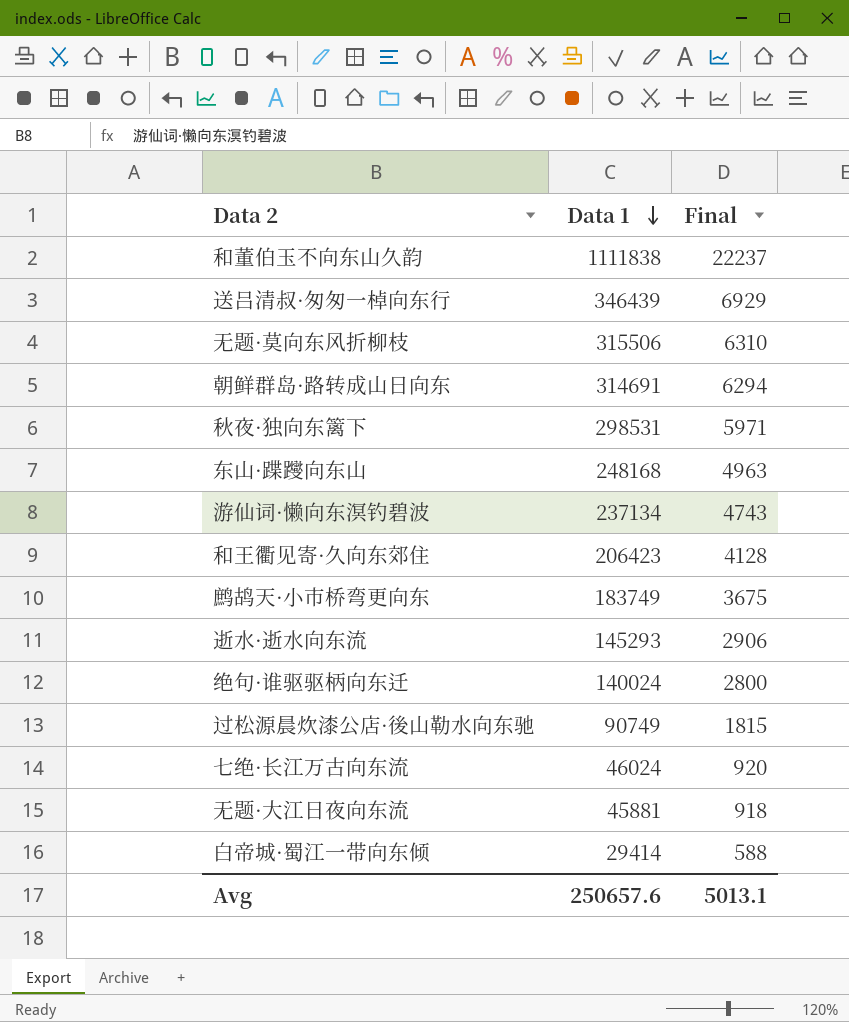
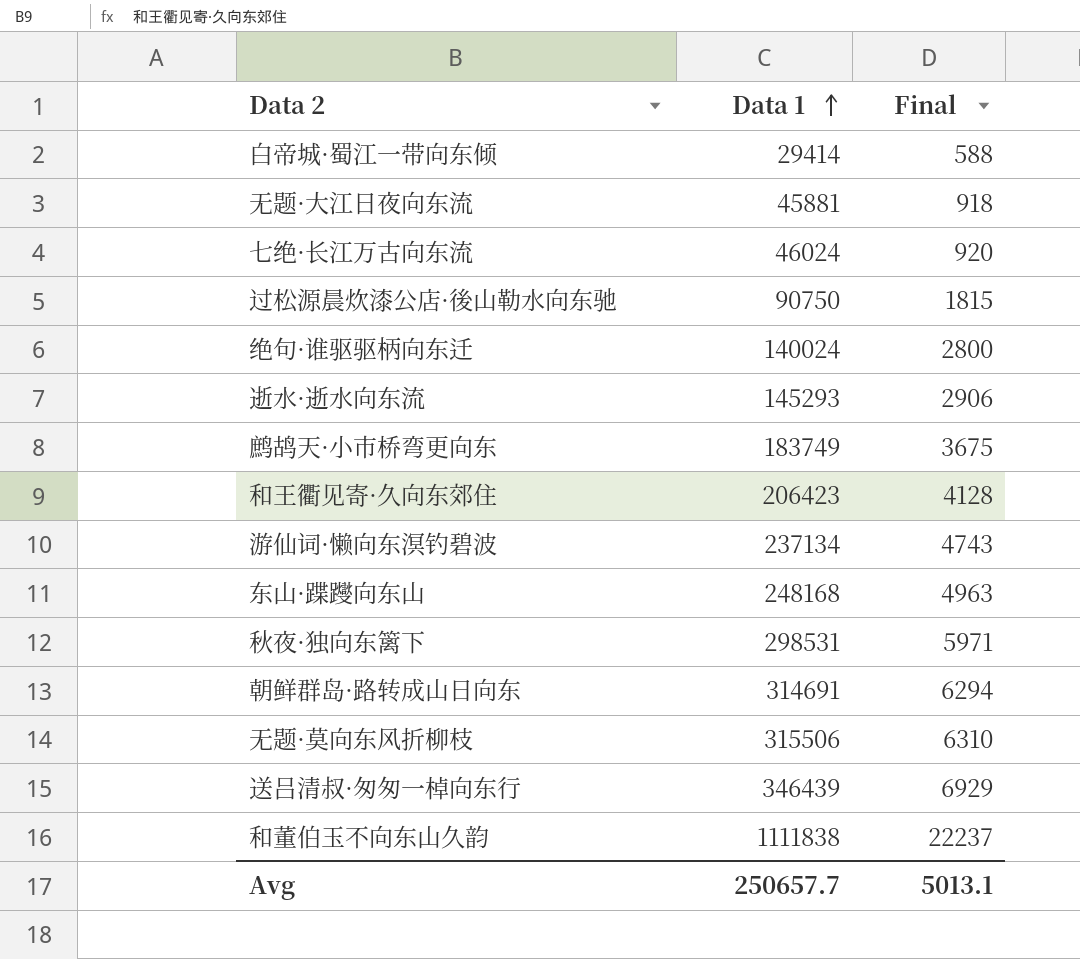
row order: Data 1 descending -> Data 1 ascending
过松源晨炊漆公店·後山勒水向东驰 | Data 1: 90749 -> 90750
Avg | Data 1: 250657.6 -> 250657.7

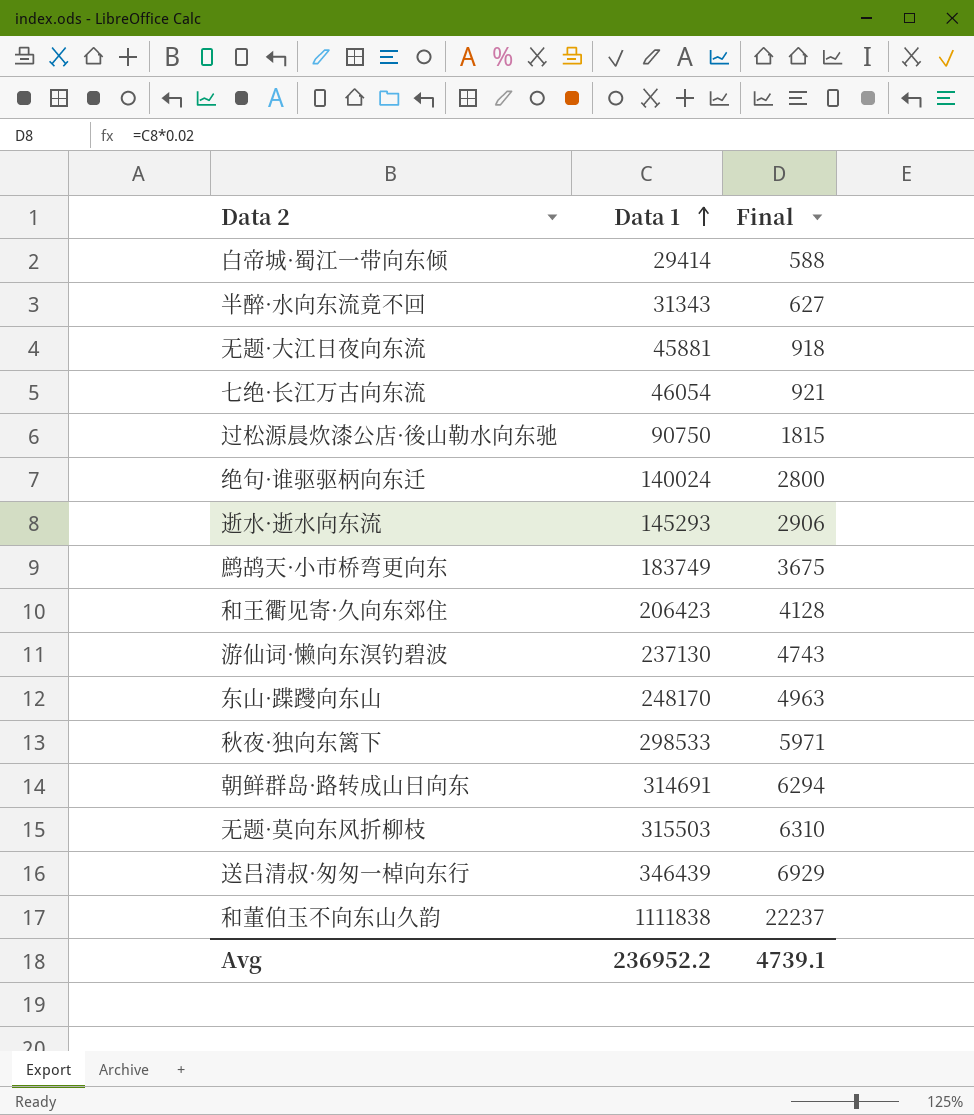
row 半醉·水向东流竟不回: none -> 31343 | 627
七绝·长江万古向东流 | Data 1: 46024 -> 46054
七绝·长江万古向东流 | Final: 920 -> 921
游仙词·懒向东溟钓碧波 | Data 1: 237134 -> 237130
东山·蹀躞向东山 | Data 1: 248168 -> 248170
秋夜·独向东篱下 | Data 1: 298531 -> 298533
无题·莫向东风折柳枝 | Data 1: 315506 -> 315503
Avg | Data 1: 250657.7 -> 236952.2
Avg | Final: 5013.1 -> 4739.1

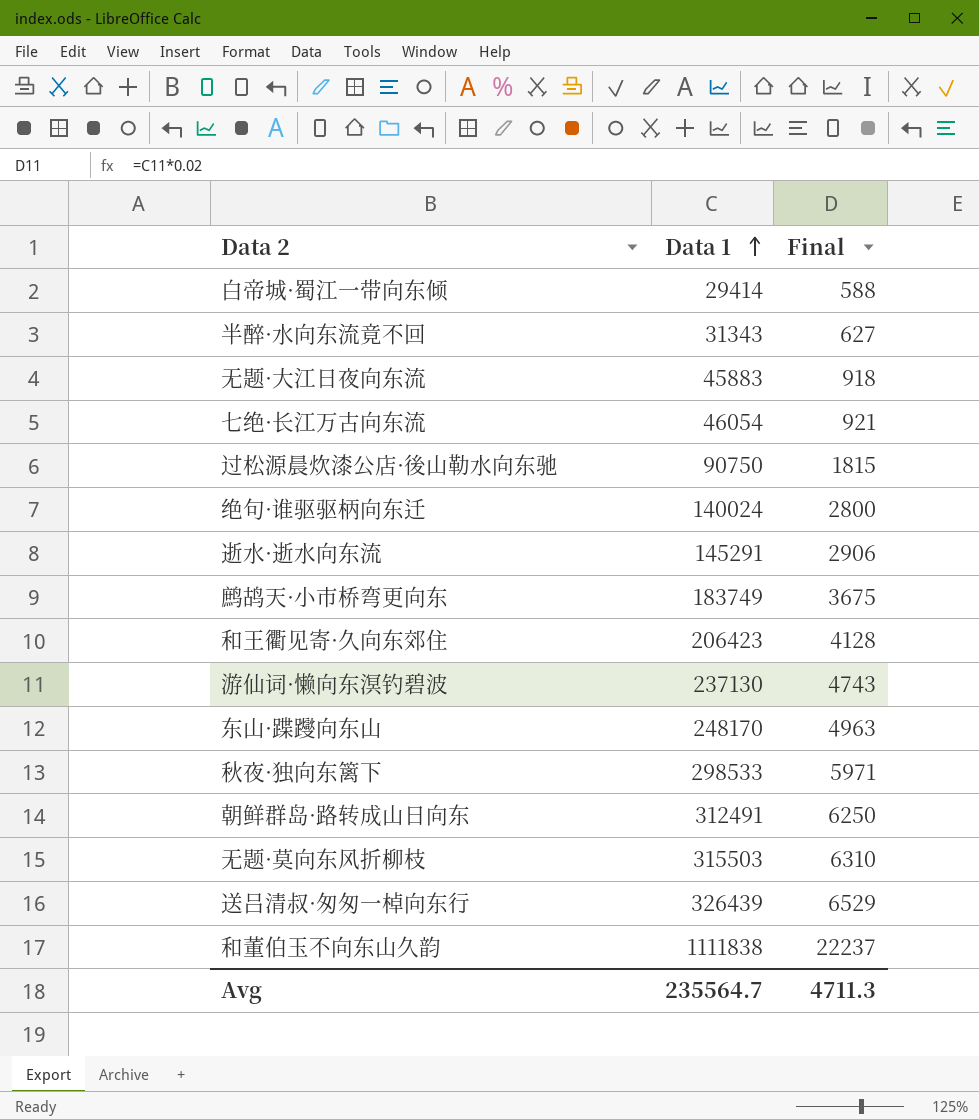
无题·大江日夜向东流 | Data 1: 45881 -> 45883
逝水·逝水向东流 | Data 1: 145293 -> 145291
朝鲜群岛·路转成山日向东 | Data 1: 314691 -> 312491
朝鲜群岛·路转成山日向东 | Final: 6294 -> 6250
送吕清叔·匆匆一棹向东行 | Data 1: 346439 -> 326439
送吕清叔·匆匆一棹向东行 | Final: 6929 -> 6529
Avg | Data 1: 236952.2 -> 235564.7
Avg | Final: 4739.1 -> 4711.3

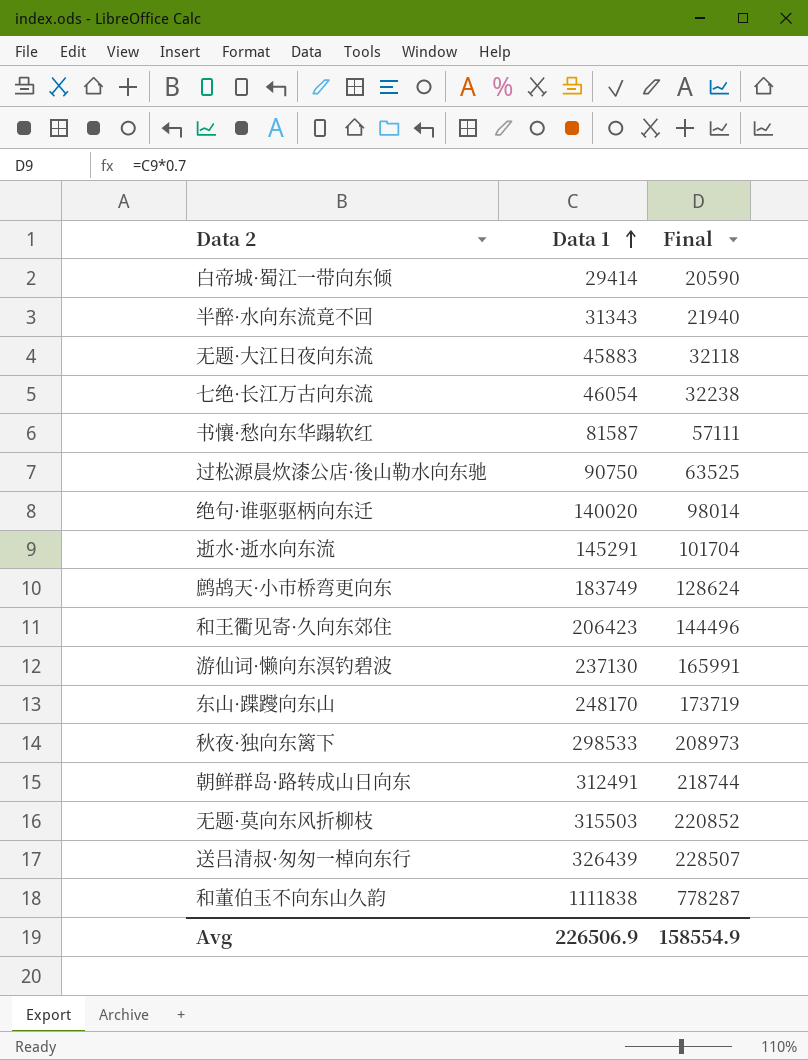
column Final | formula: [Data 1] * 0.02 -> [Data 1] * 0.7
row 书懹·愁向东华蹋软红: none -> 81587 | 57111
绝句·谁驱驱柄向东迁 | Data 1: 140024 -> 140020
Avg | Data 1: 235564.7 -> 226506.9
Avg | Final: 4711.3 -> 158554.9

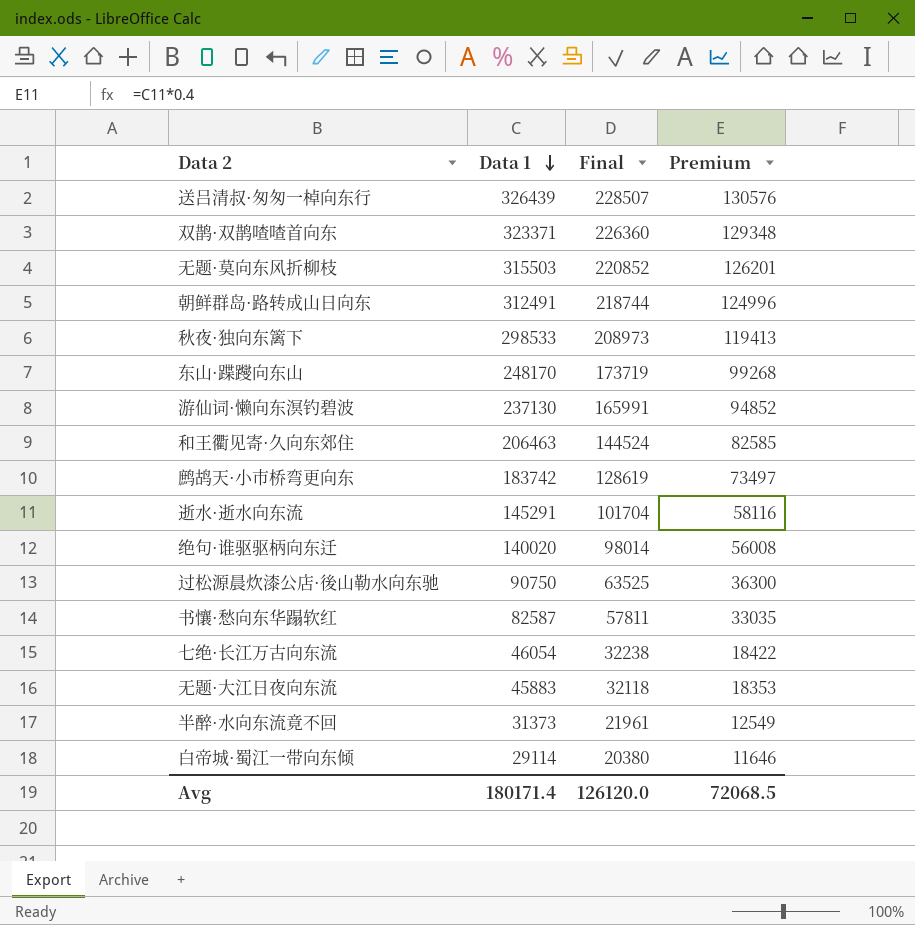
row order: Data 1 ascending -> Data 1 descending
column Premium | formula: none -> [Data 1] * 0.4
row 和董伯玉不向东山久韵: 1111838 | 778287 -> none
row 双鹊·双鹊喳喳首向东: none -> 323371 | 226360 | 129348
和王衢见寄·久向东郊住 | Data 1: 206423 -> 206463
和王衢见寄·久向东郊住 | Final: 144496 -> 144524
鹧鸪天·小市桥弯更向东 | Data 1: 183749 -> 183742
鹧鸪天·小市桥弯更向东 | Final: 128624 -> 128619
书懹·愁向东华蹋软红 | Data 1: 81587 -> 82587
书懹·愁向东华蹋软红 | Final: 57111 -> 57811
半醉·水向东流竟不回 | Data 1: 31343 -> 31373
半醉·水向东流竟不回 | Final: 21940 -> 21961
白帝城·蜀江一带向东倾 | Data 1: 29414 -> 29114
白帝城·蜀江一带向东倾 | Final: 20590 -> 20380
Avg | Data 1: 226506.9 -> 180171.4
Avg | Final: 158554.9 -> 126120.0

